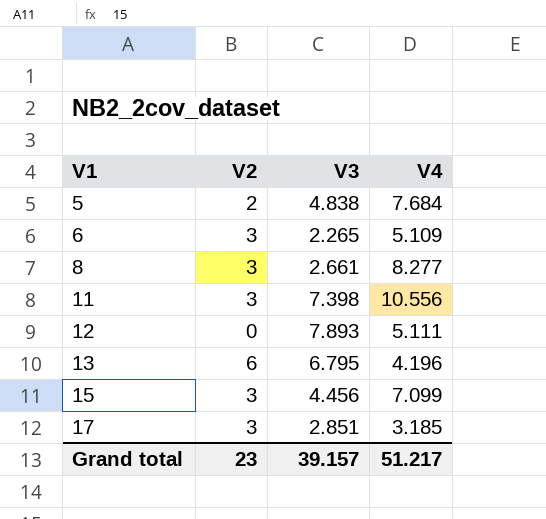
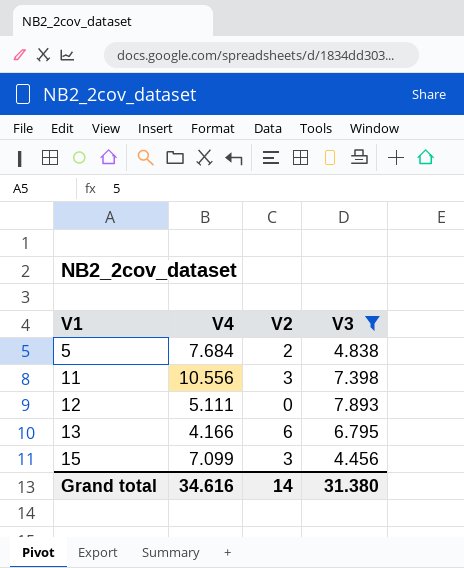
filter: none -> V3 >= 4.456
column V4 | position: 4 -> 2
13 | V4: 4.196 -> 4.166
Grand total | V4: 51.217 -> 34.616
Grand total | V2: 23 -> 14
Grand total | V3: 39.157 -> 31.380

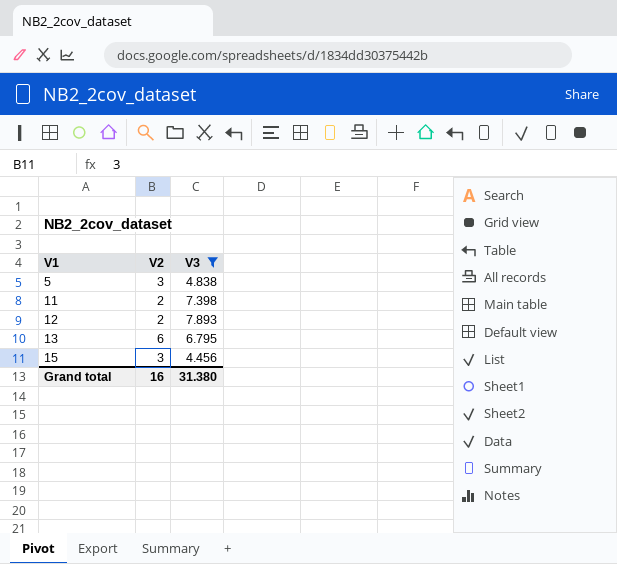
column V4 | position: 2 -> none
5 | V2: 2 -> 3
11 | V2: 3 -> 2
12 | V2: 0 -> 2
Grand total | V2: 14 -> 16

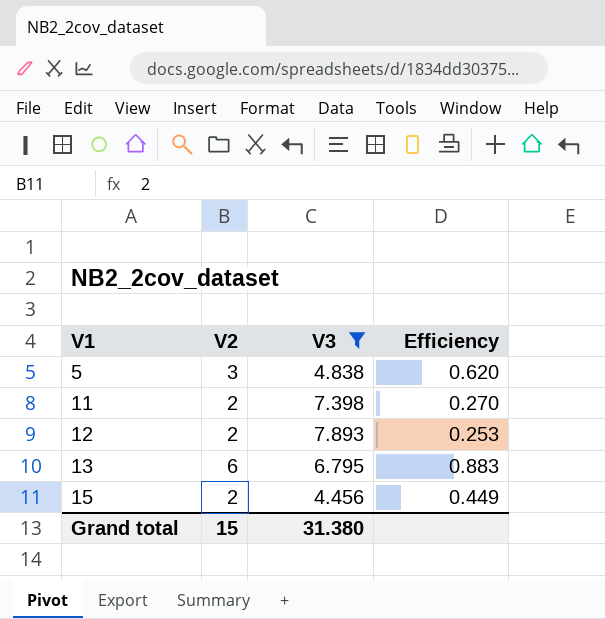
column Efficiency | formula: none -> [V2] / [V3]
15 | V2: 3 -> 2
Grand total | V2: 16 -> 15

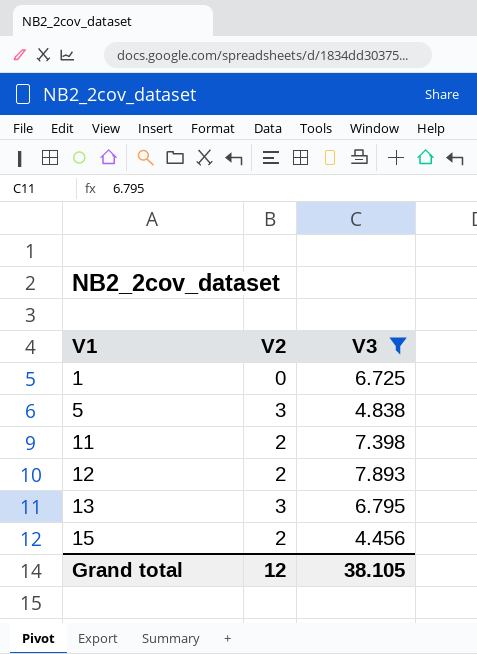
column Efficiency | formula: [V2] / [V3] -> none
row 1: none -> 0 | 6.725
13 | V2: 6 -> 3
Grand total | V2: 15 -> 12
Grand total | V3: 31.380 -> 38.105

